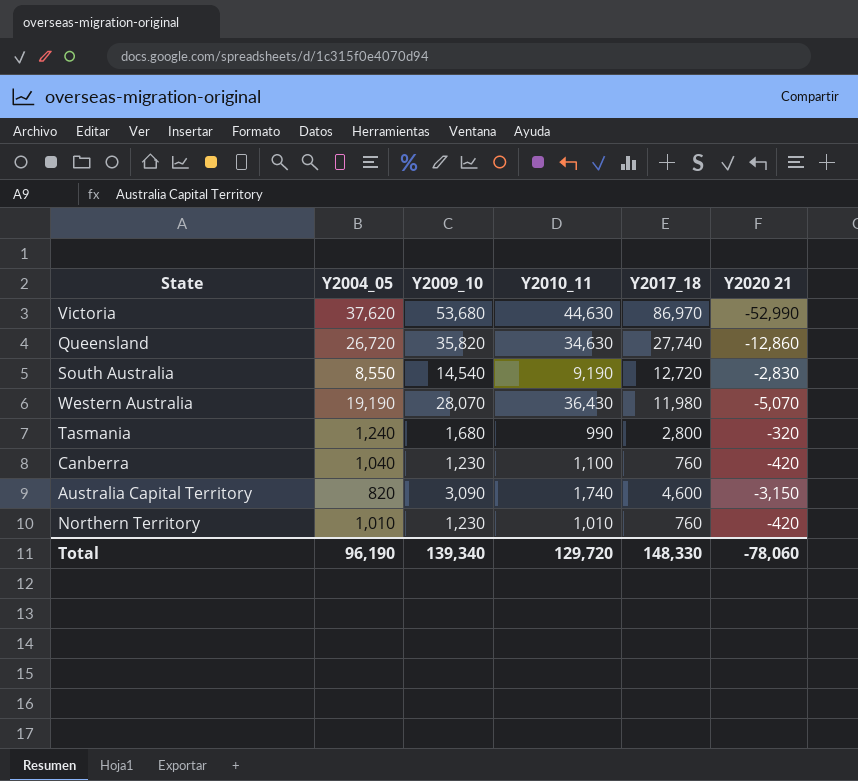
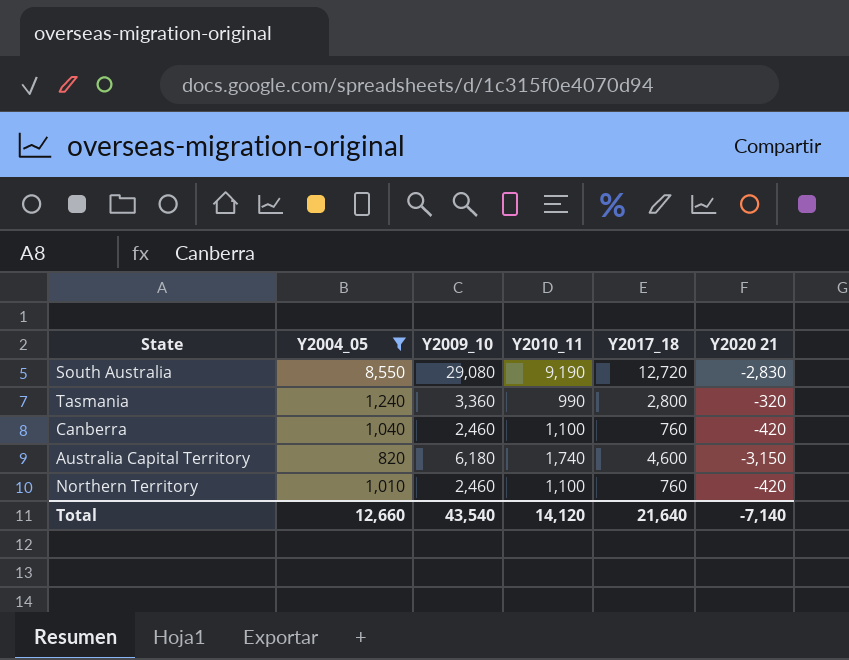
filter: none -> Y2004_05 <= 8,550
South Australia | Y2009_10: 14,540 -> 29,080
Tasmania | Y2009_10: 1,680 -> 3,360
Canberra | Y2009_10: 1,230 -> 2,460
Australia Capital Territory | Y2009_10: 3,090 -> 6,180
Northern Territory | Y2009_10: 1,230 -> 2,460
Northern Territory | Y2010_11: 1,010 -> 1,100
Total | Y2004_05: 96,190 -> 12,660
Total | Y2009_10: 139,340 -> 43,540
Total | Y2010_11: 129,720 -> 14,120
Total | Y2017_18: 148,330 -> 21,640
Total | Y2020 21: -78,060 -> -7,140

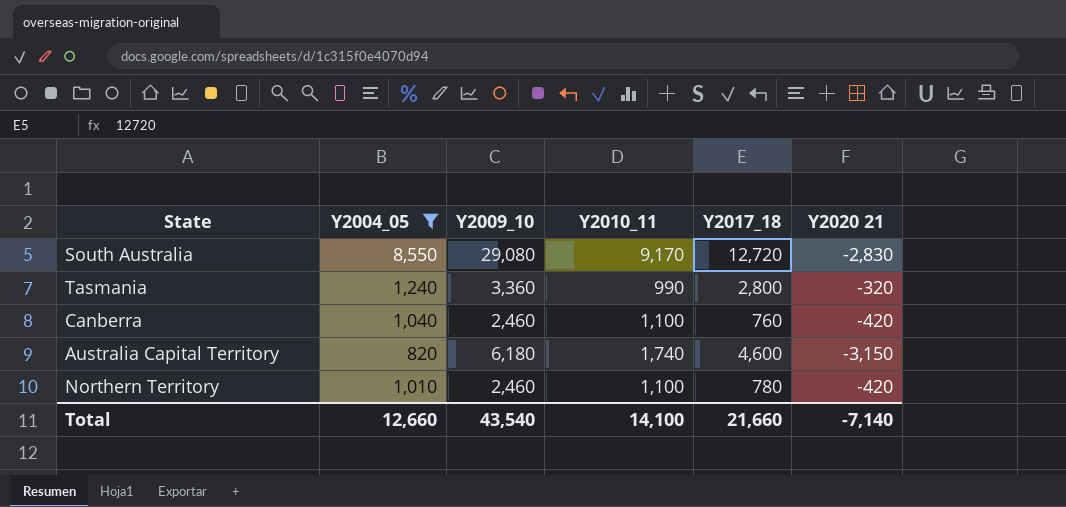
South Australia | Y2010_11: 9,190 -> 9,170
Northern Territory | Y2017_18: 760 -> 780
Total | Y2010_11: 14,120 -> 14,100
Total | Y2017_18: 21,640 -> 21,660

